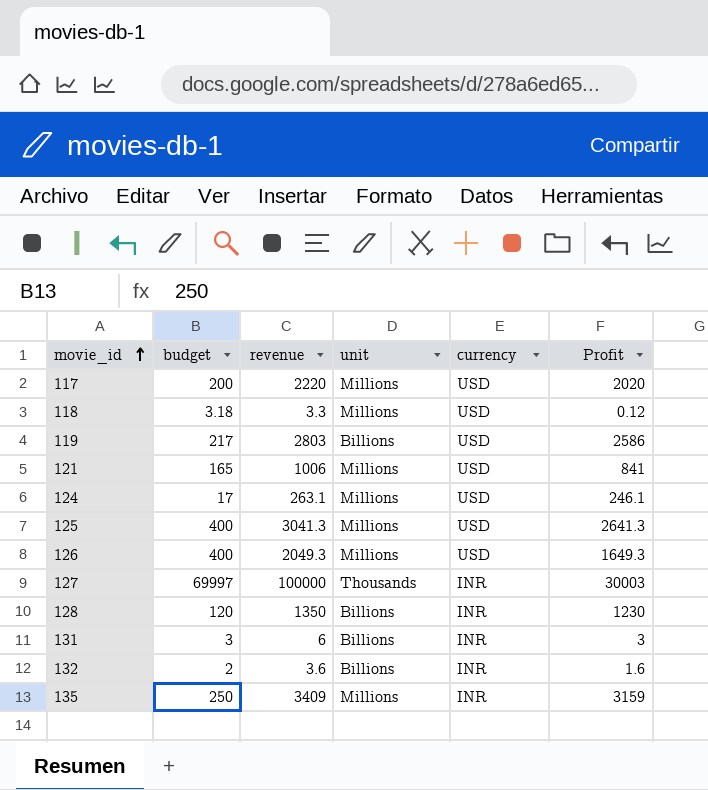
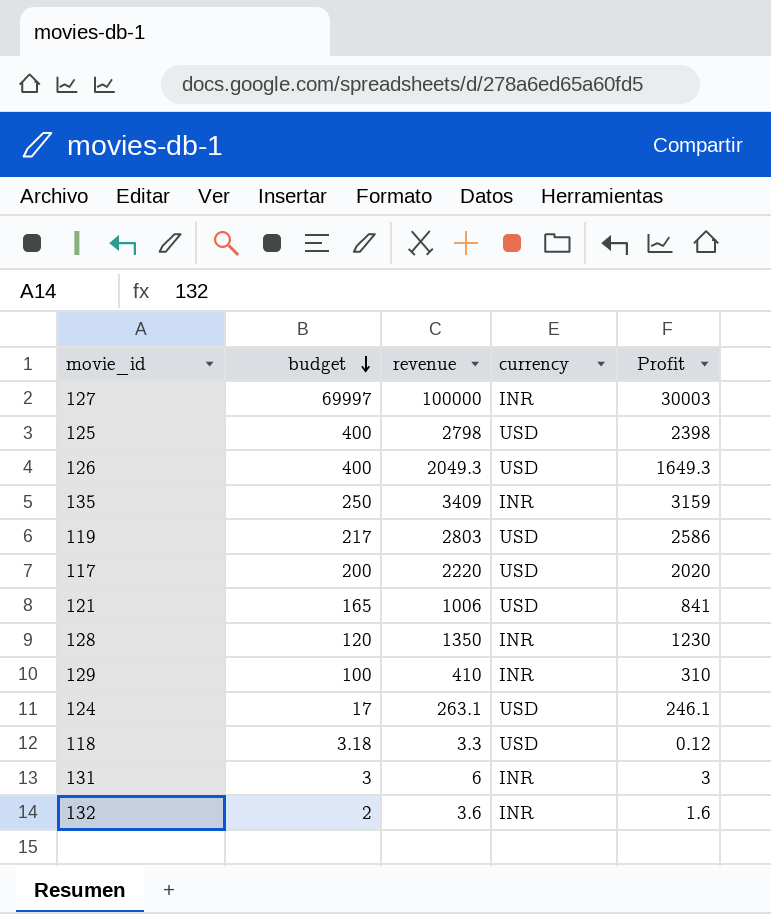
row order: movie_id ascending -> budget descending
column unit | position: 4 -> none
125 | revenue: 3041.3 -> 2798
125 | Profit: 2641.3 -> 2398
row 129: none -> 100 | 410 | INR | 310

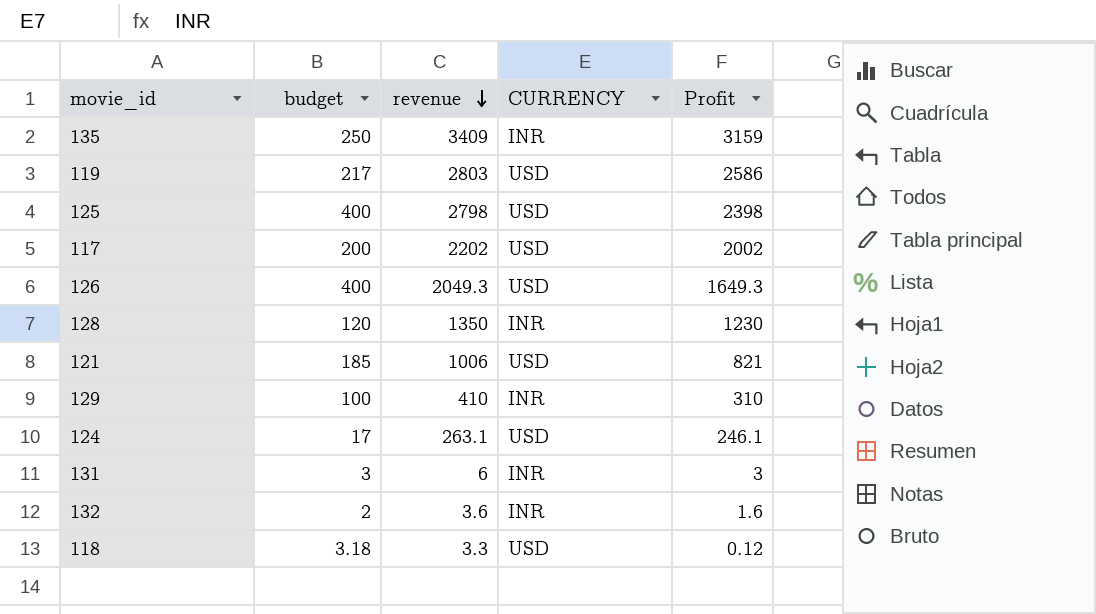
row order: budget descending -> revenue descending
column name: currency -> CURRENCY
row 127: 69997 | 100000 | INR | 30003 -> none
117 | revenue: 2220 -> 2202
117 | Profit: 2020 -> 2002
121 | budget: 165 -> 185
121 | Profit: 841 -> 821

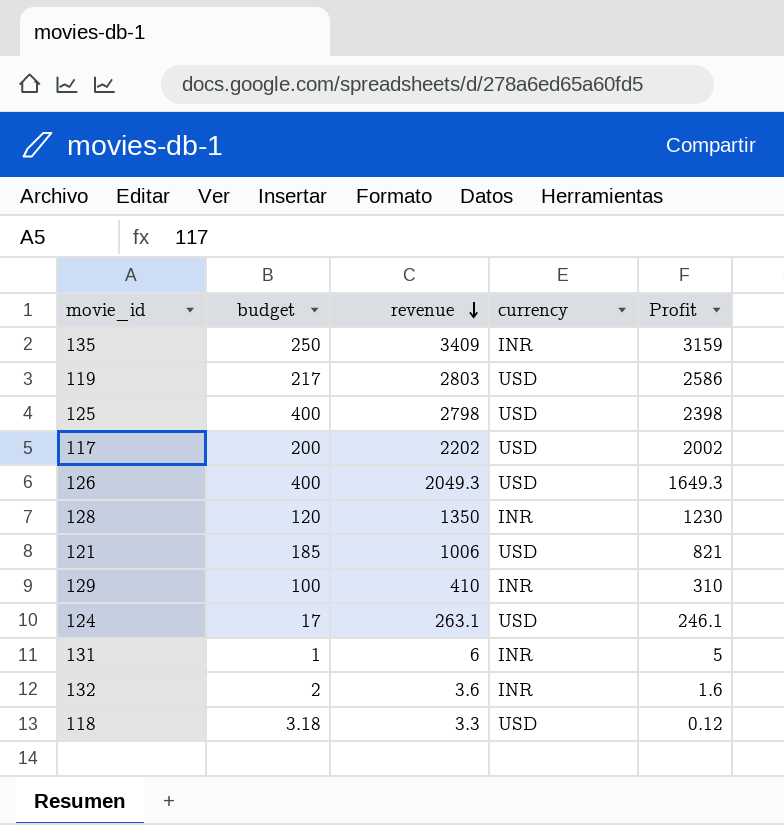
column name: CURRENCY -> currency
131 | budget: 3 -> 1
131 | Profit: 3 -> 5

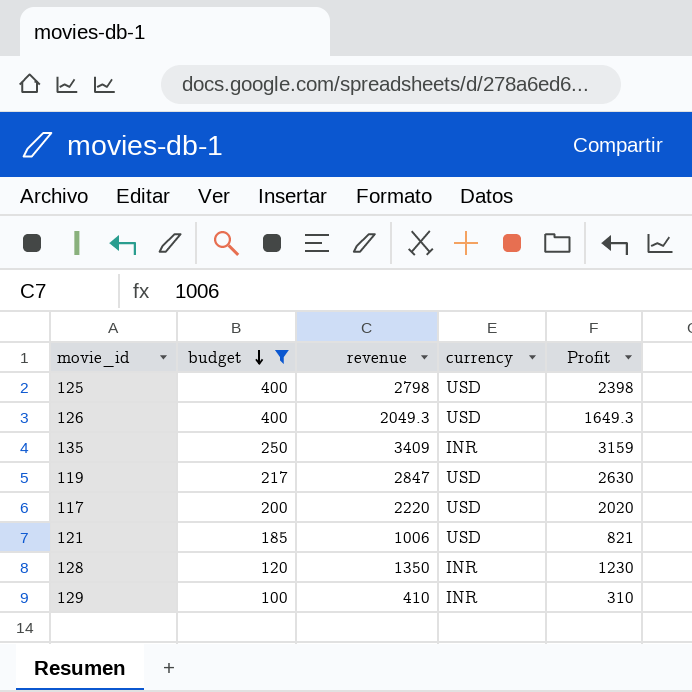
filter: none -> budget >= 100
row order: revenue descending -> budget descending
119 | revenue: 2803 -> 2847
119 | Profit: 2586 -> 2630
117 | revenue: 2202 -> 2220
117 | Profit: 2002 -> 2020

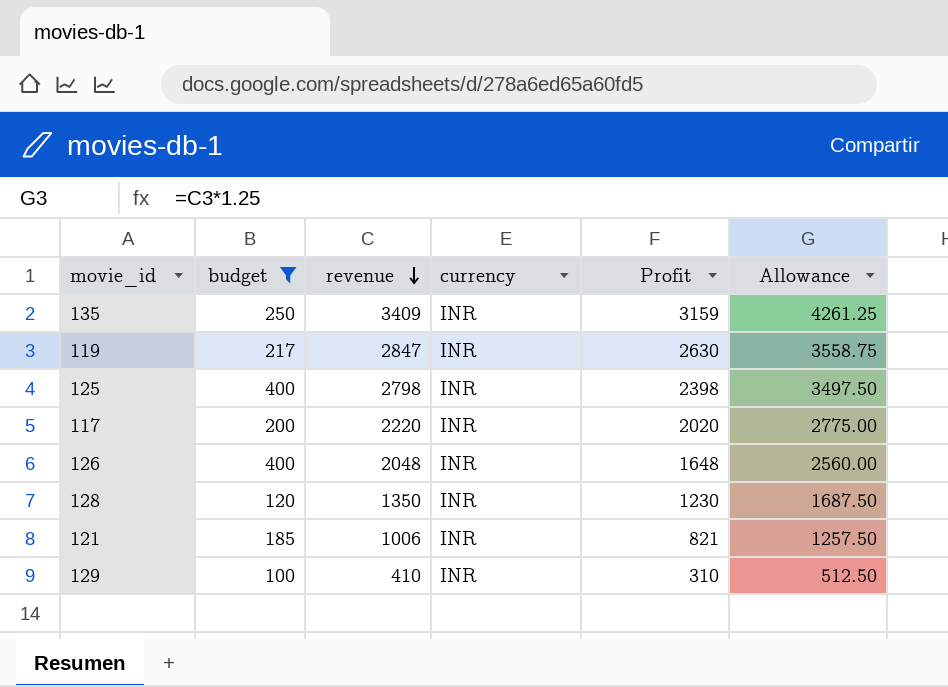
row order: budget descending -> revenue descending
column Allowance | formula: none -> [revenue] * 1.25
119 | currency: USD -> INR
125 | currency: USD -> INR
117 | currency: USD -> INR
126 | revenue: 2049.3 -> 2048
126 | currency: USD -> INR
126 | Profit: 1649.3 -> 1648
121 | currency: USD -> INR

